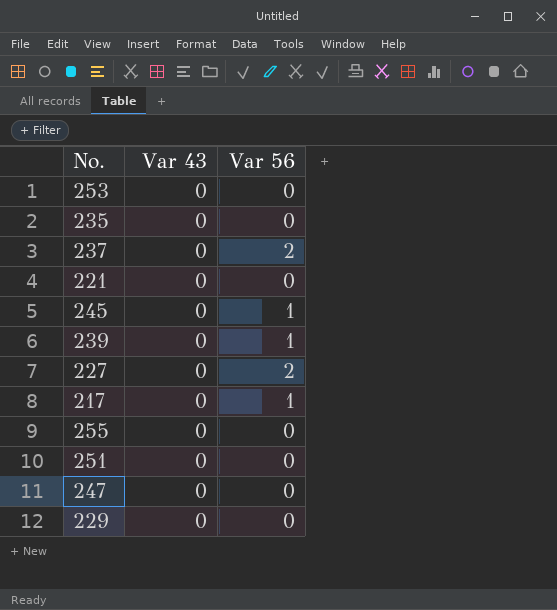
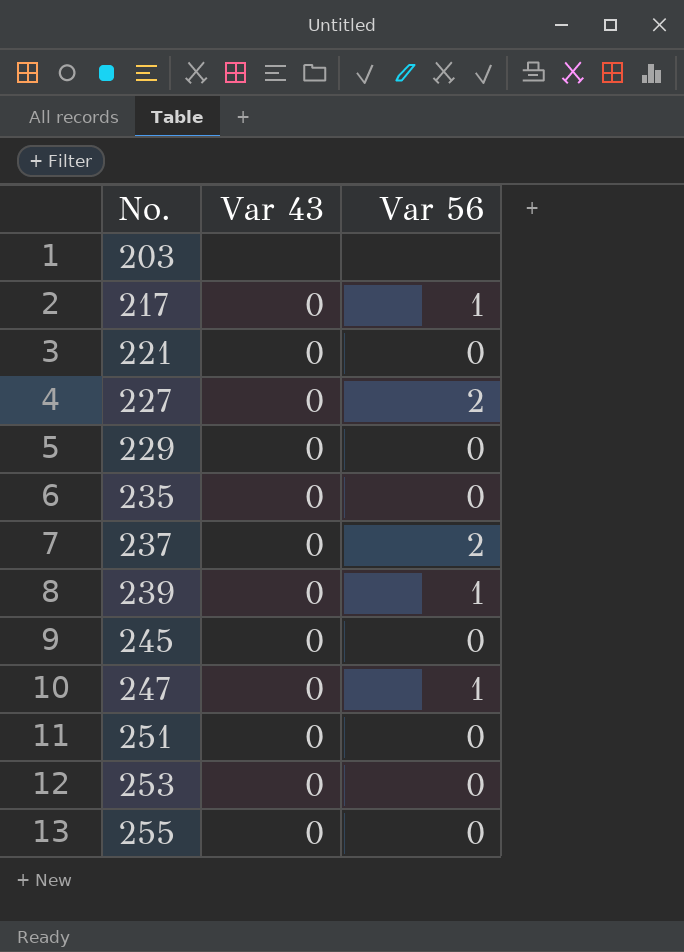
row order: none -> No. ascending
row 203: none -> none | none
245 | Var 56: 1 -> 0
247 | Var 56: 0 -> 1

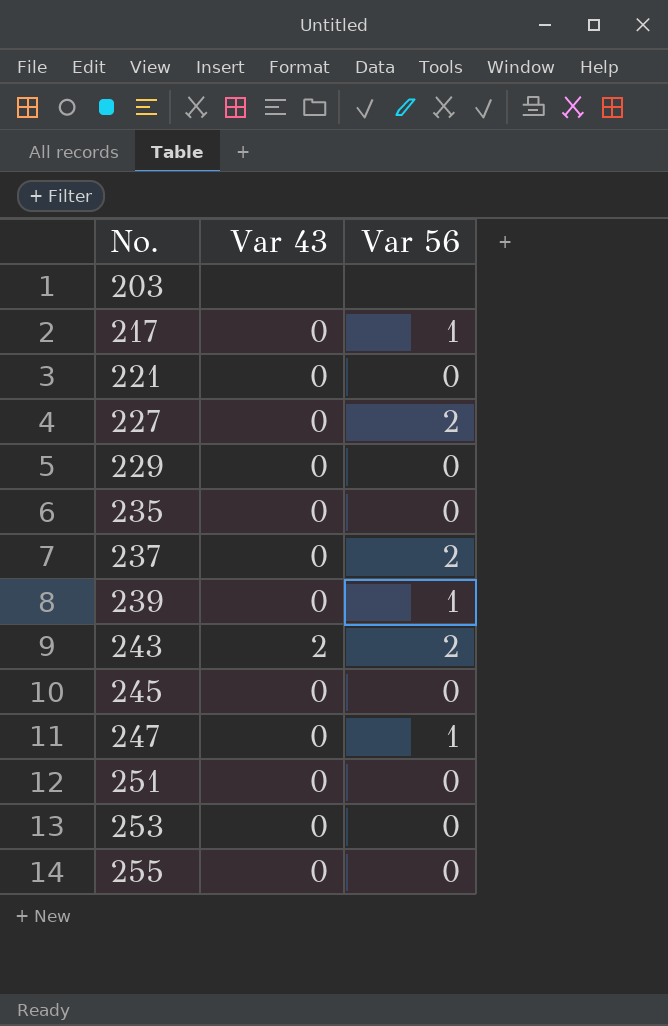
row 243: none -> 2 | 2

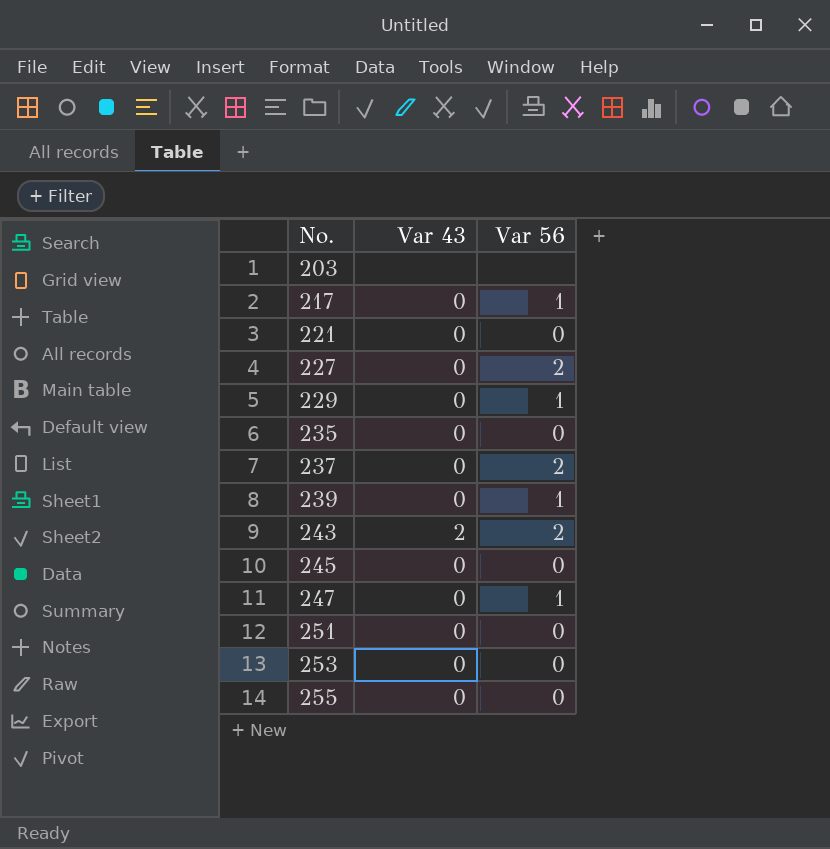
229 | Var 56: 0 -> 1

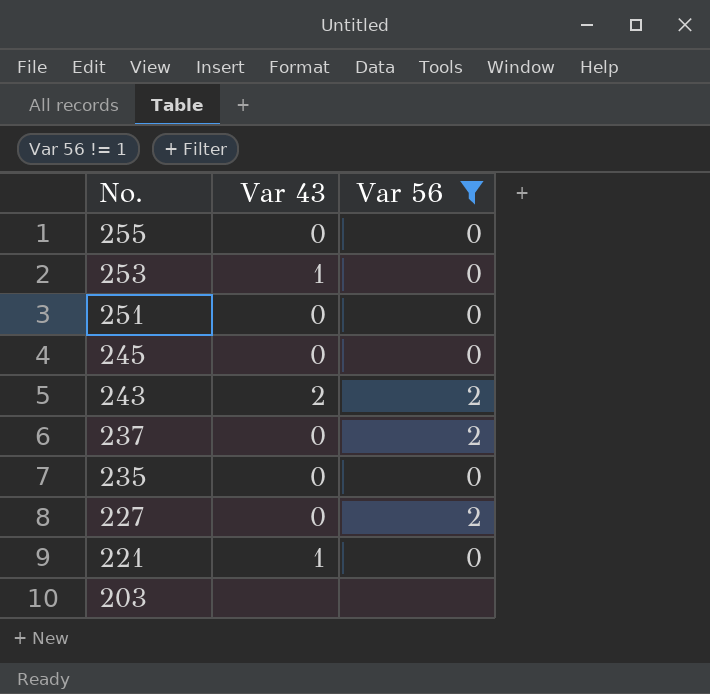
filter: none -> Var 56 != 1
row order: No. ascending -> No. descending
253 | Var 43: 0 -> 1
221 | Var 43: 0 -> 1

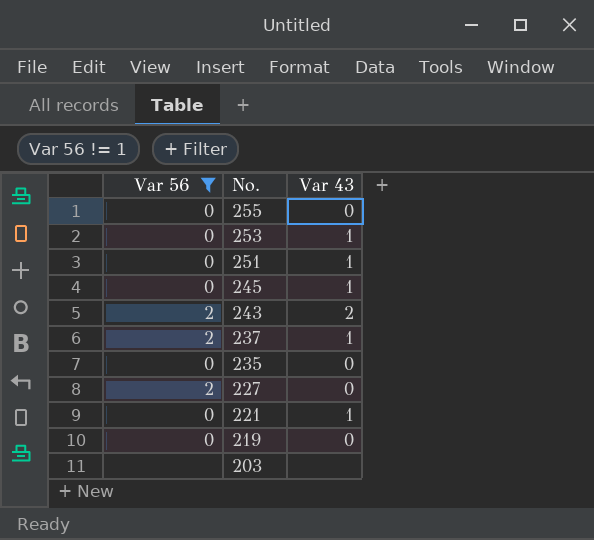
column Var 56 | position: 3 -> 1
251 | Var 43: 0 -> 1
245 | Var 43: 0 -> 1
237 | Var 43: 0 -> 1
row 219: none -> 0 | 0

